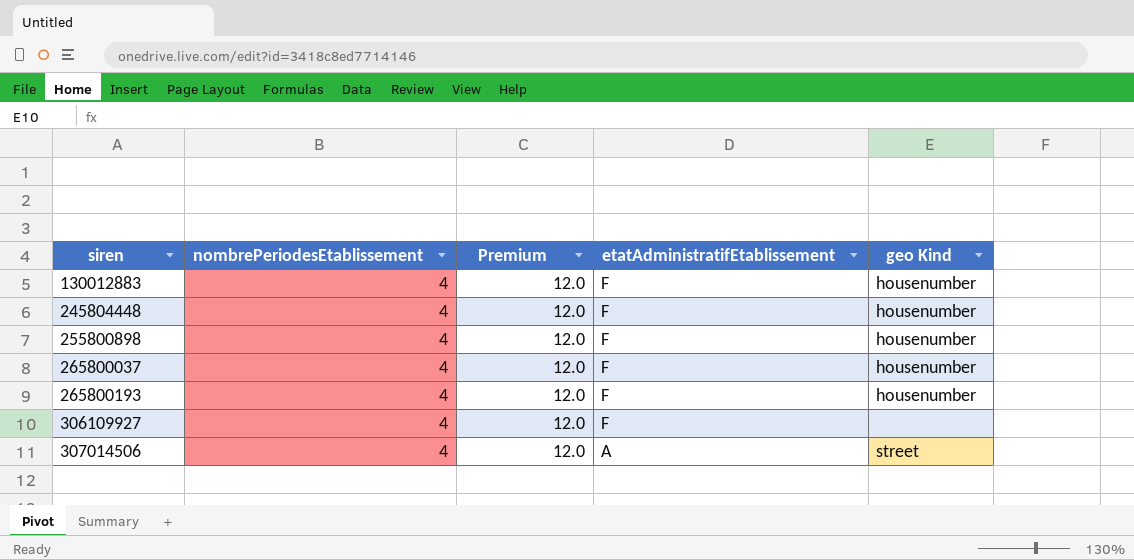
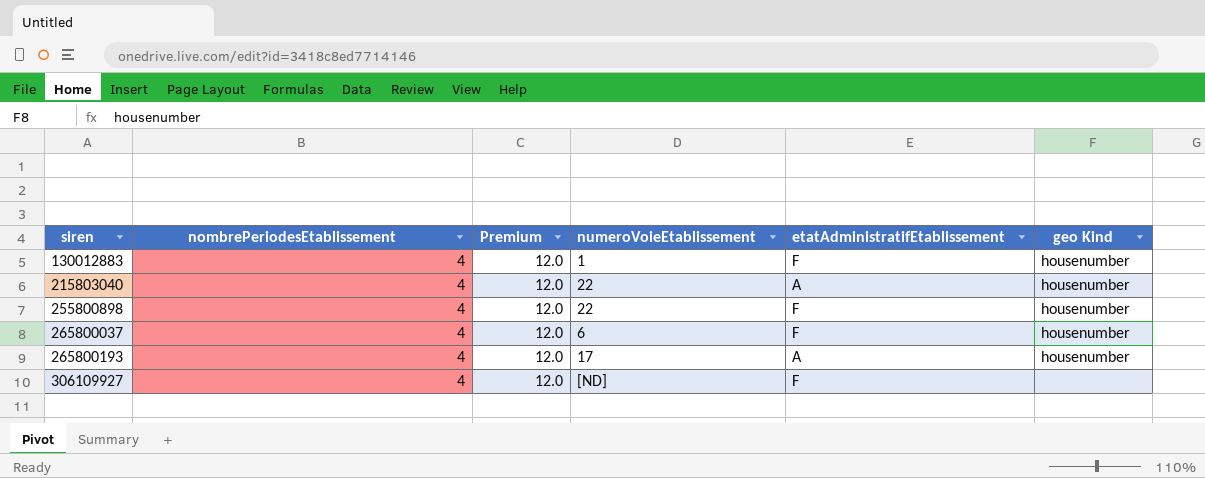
column numeroVoieEtablissement | position: none -> 4
row 245804448: 4 | 12.0 | F | housenumber -> none
row 307014506: 4 | 12.0 | A | street -> none
row 215803040: none -> 4 | 12.0 | 22 | A | housenumber
265800193 | etatAdministratifEtablissement: F -> A

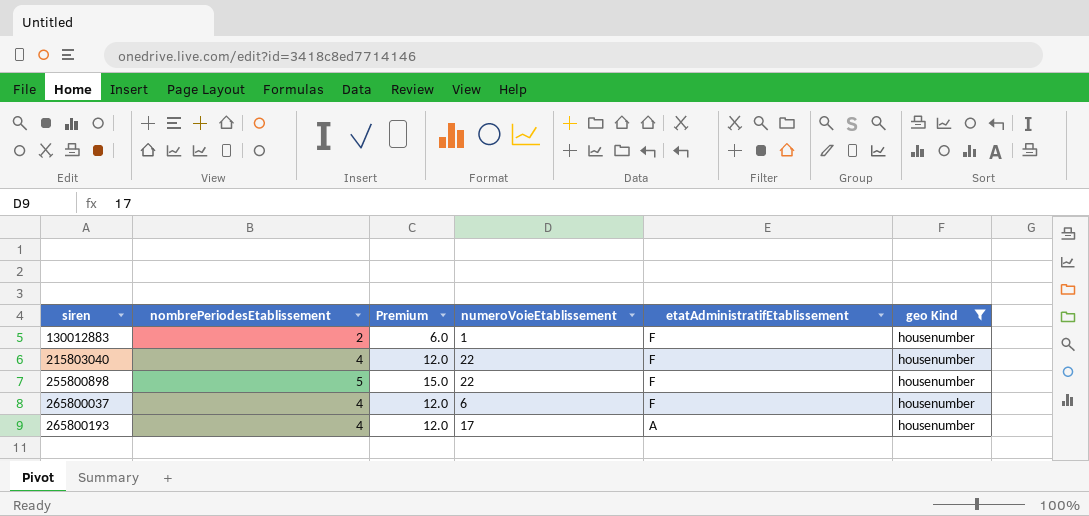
filter: none -> geo Kind = housenumber
130012883 | nombrePeriodesEtablissement: 4 -> 2
130012883 | Premium: 12.0 -> 6.0
215803040 | etatAdministratifEtablissement: A -> F
255800898 | nombrePeriodesEtablissement: 4 -> 5
255800898 | Premium: 12.0 -> 15.0

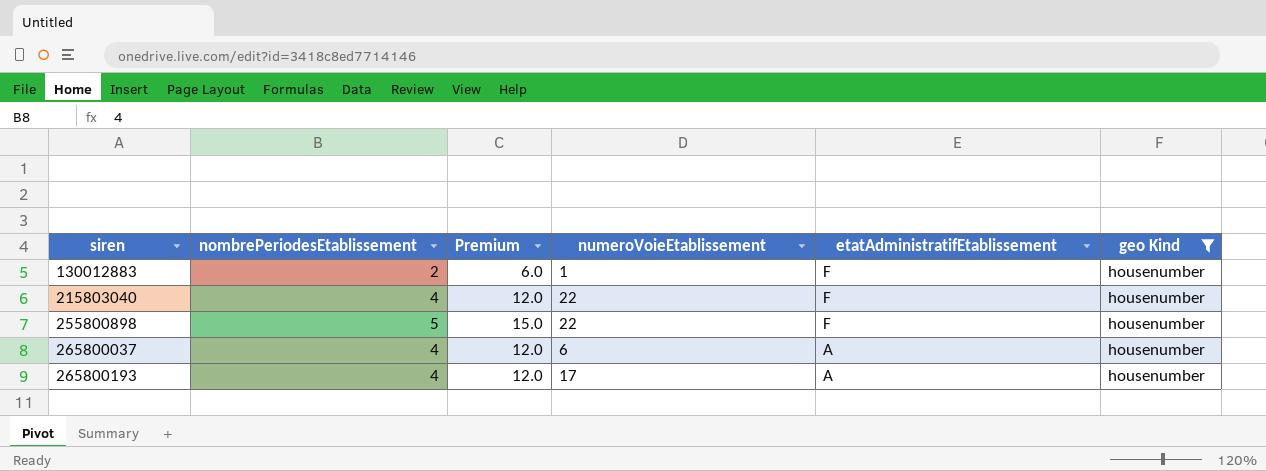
265800037 | etatAdministratifEtablissement: F -> A

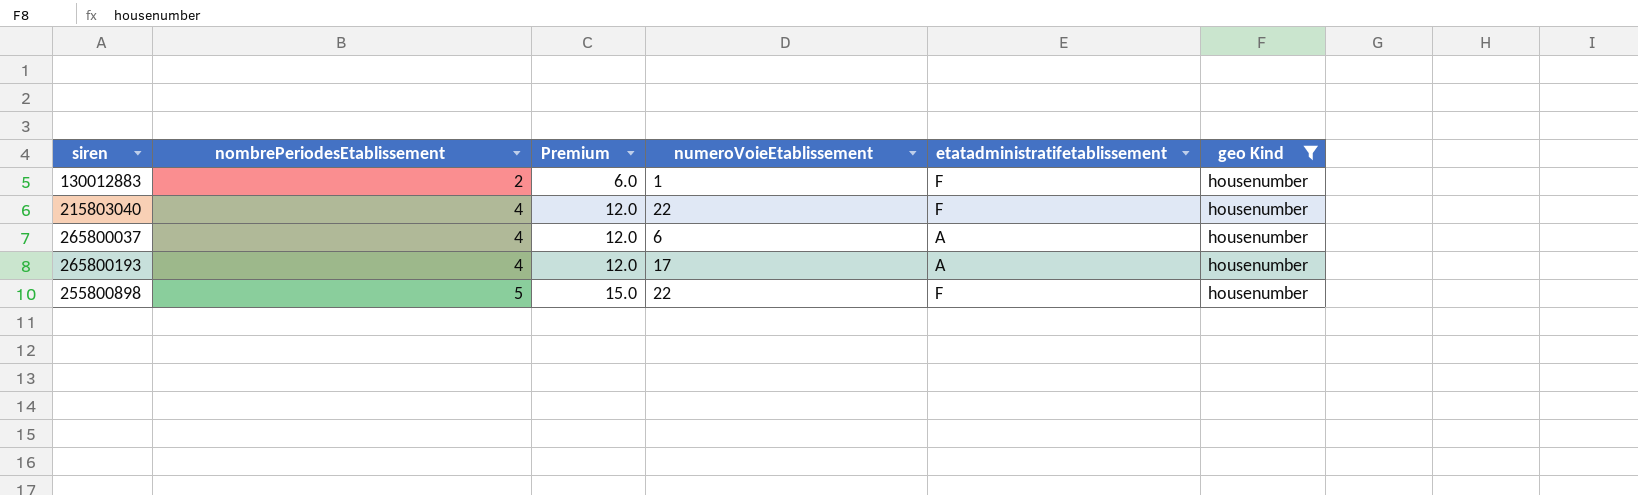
row order: siren ascending -> nombrePeriodesEtablissement ascending
column name: etatAdministratifEtablissement -> etatadministratifetablissement

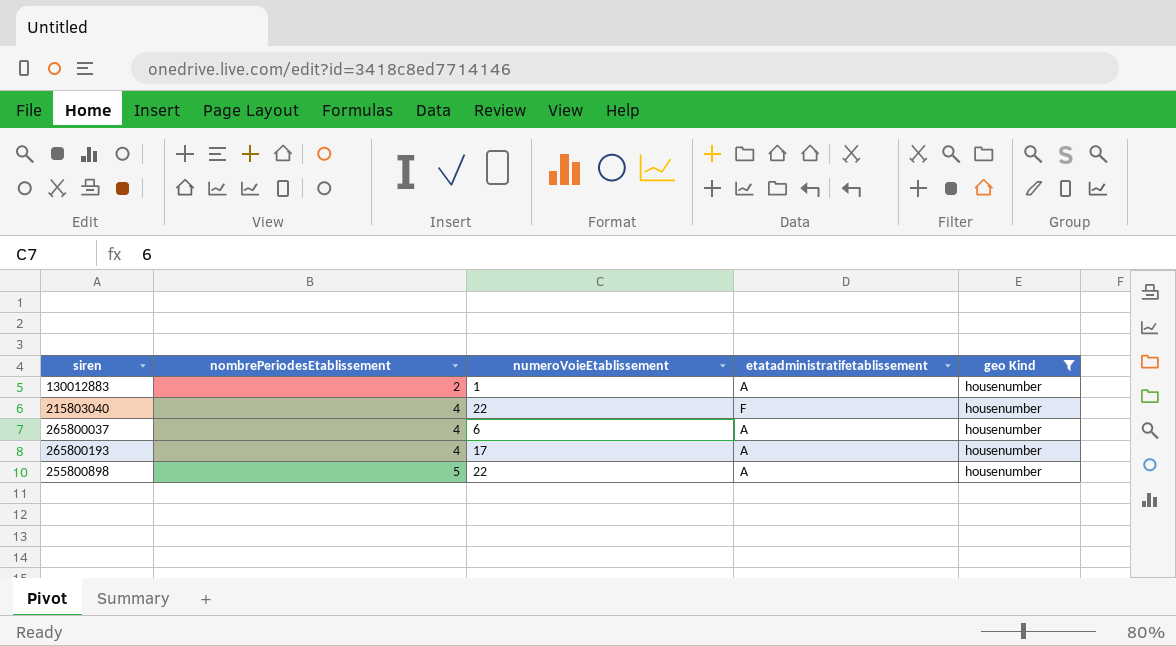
column Premium | formula: [nombrePeriodesEtablissement] * 3 -> none
130012883 | etatadministratifetablissement: F -> A
255800898 | etatadministratifetablissement: F -> A

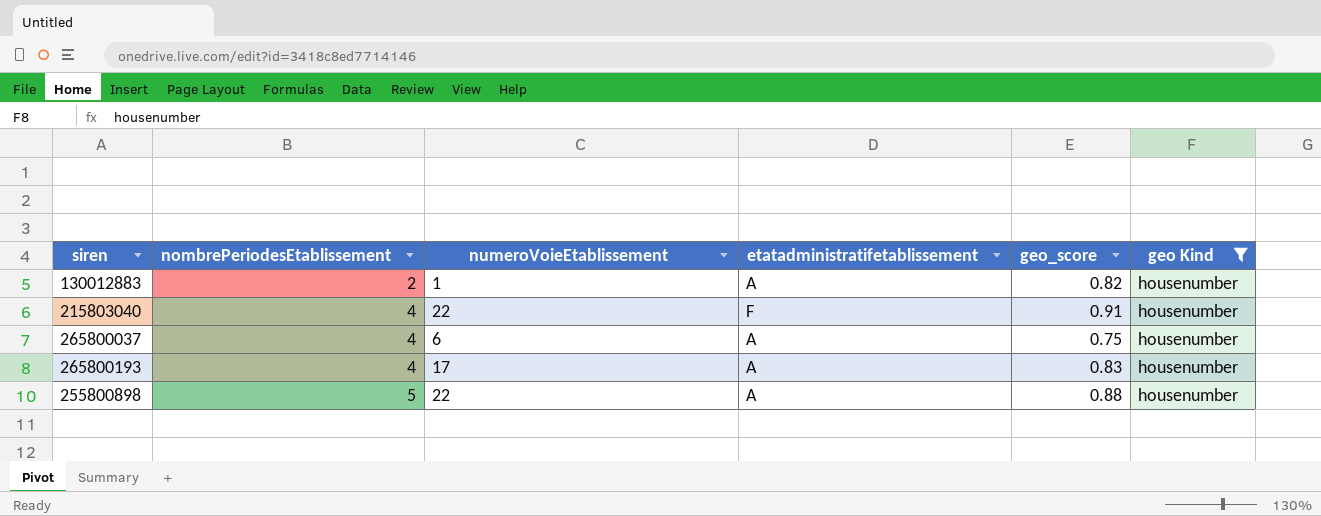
column geo_score | position: none -> 5

